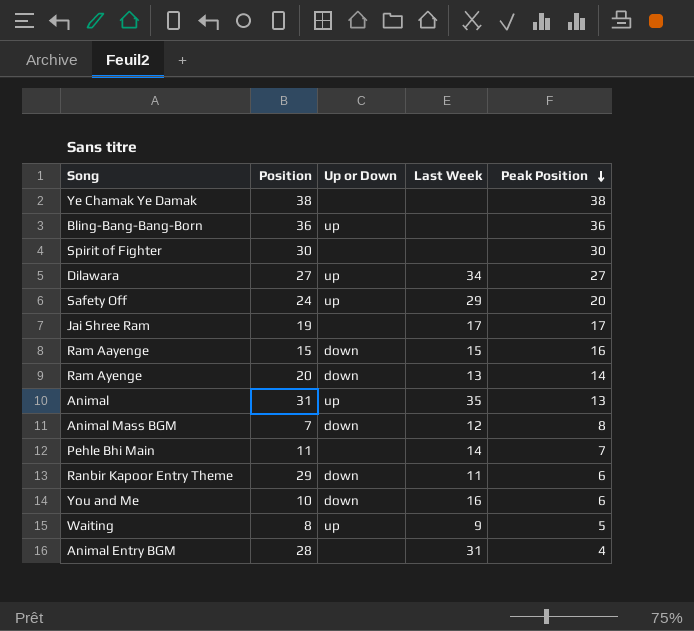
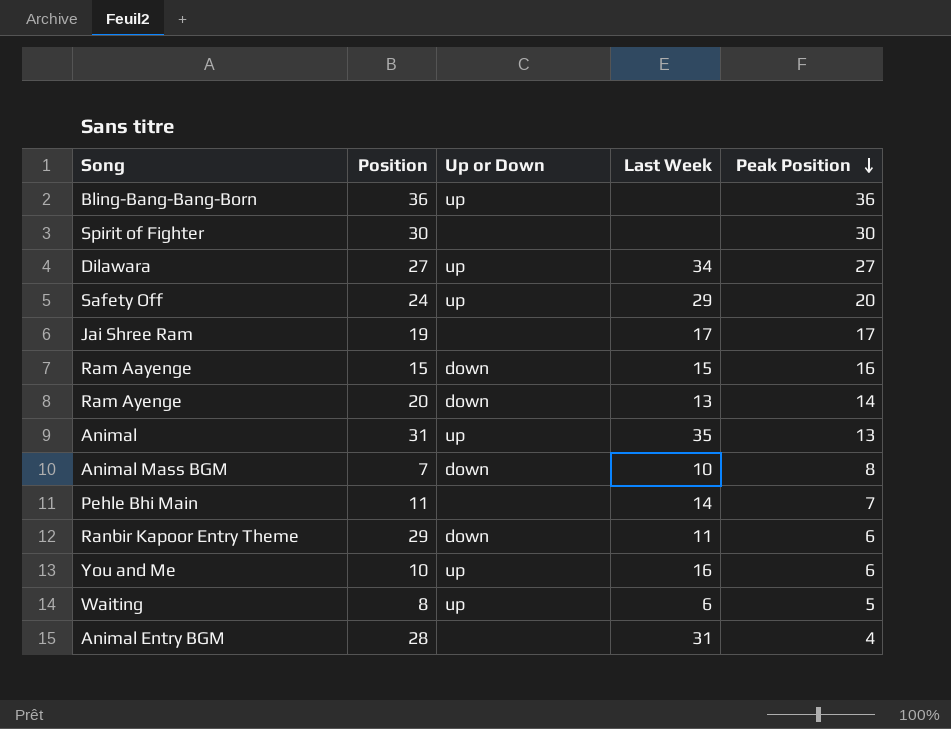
row Ye Chamak Ye Damak: 38 | none | none | 38 -> none
Animal Mass BGM | Last Week: 12 -> 10
You and Me | Up or Down: down -> up
Waiting | Last Week: 9 -> 6

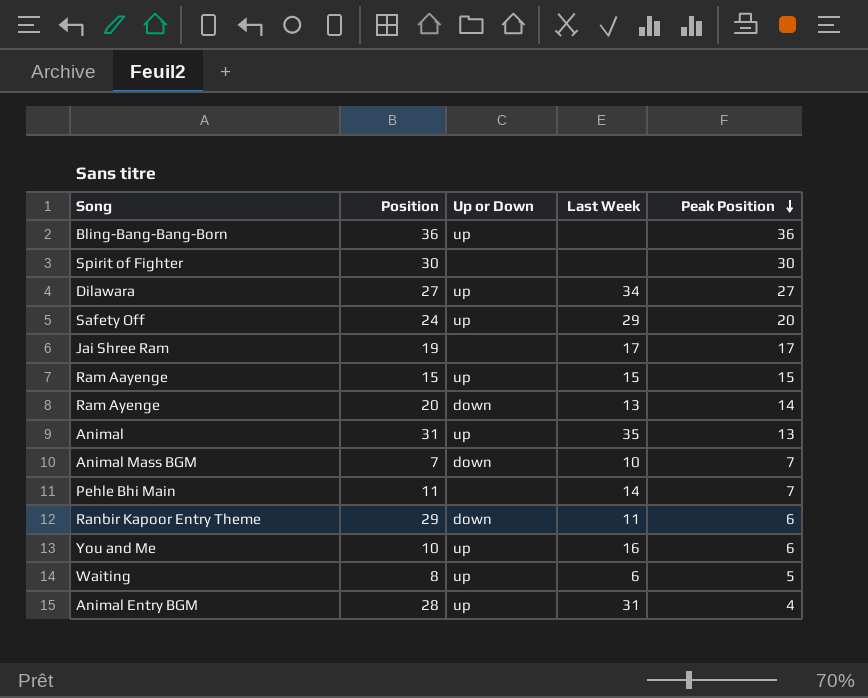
Ram Aayenge | Up or Down: down -> up
Ram Aayenge | Peak Position: 16 -> 15
Animal Mass BGM | Peak Position: 8 -> 7
Animal Entry BGM | Up or Down: none -> up

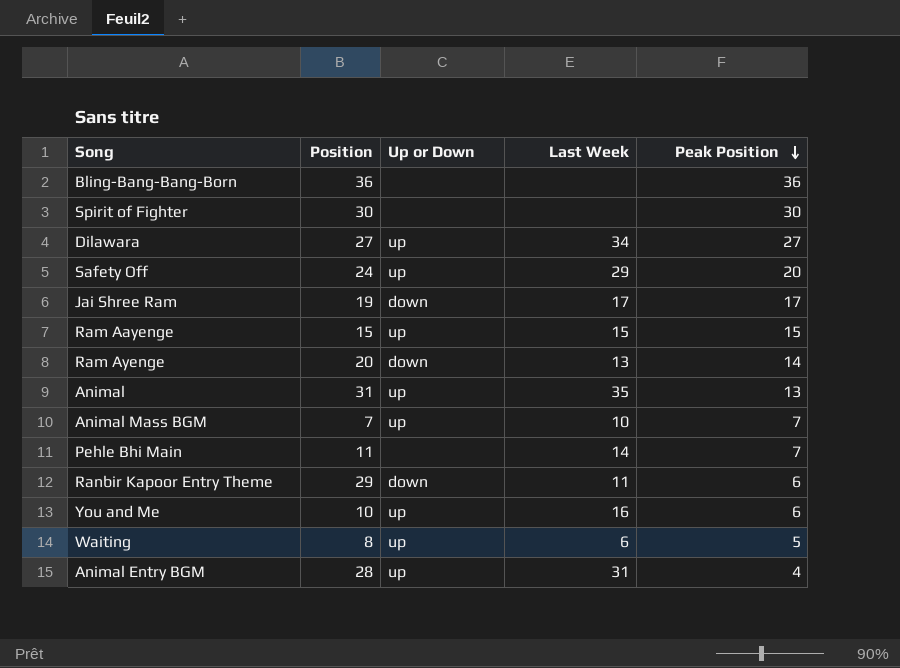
Bling-Bang-Bang-Born | Up or Down: up -> none
Jai Shree Ram | Up or Down: none -> down
Animal Mass BGM | Up or Down: down -> up

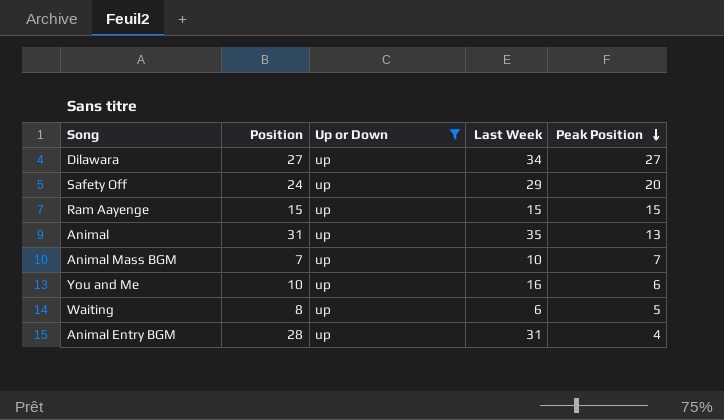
filter: none -> Up or Down = up

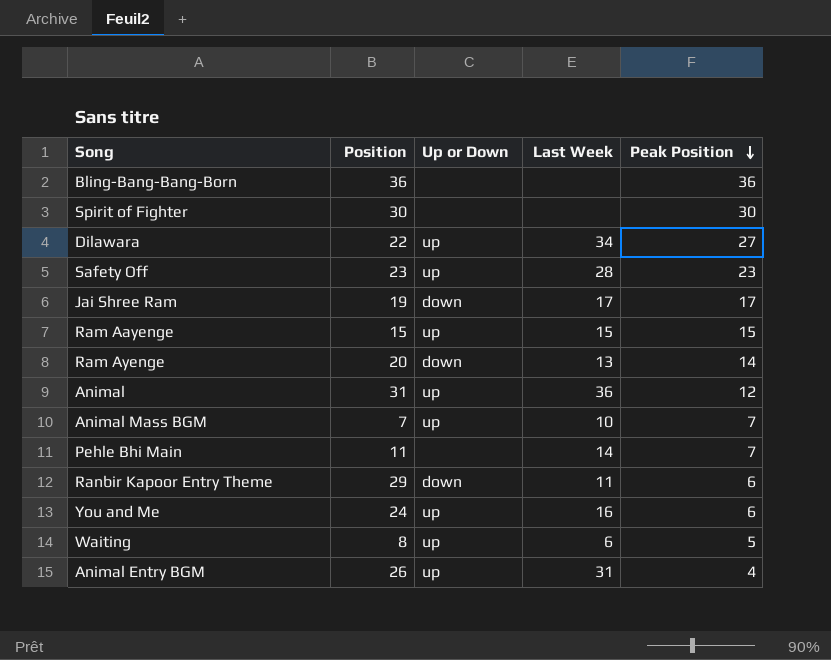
filter: Up or Down = up -> none
Dilawara | Position: 27 -> 22
Safety Off | Position: 24 -> 23
Safety Off | Last Week: 29 -> 28
Safety Off | Peak Position: 20 -> 23
Animal | Last Week: 35 -> 36
Animal | Peak Position: 13 -> 12
You and Me | Position: 10 -> 24
Animal Entry BGM | Position: 28 -> 26

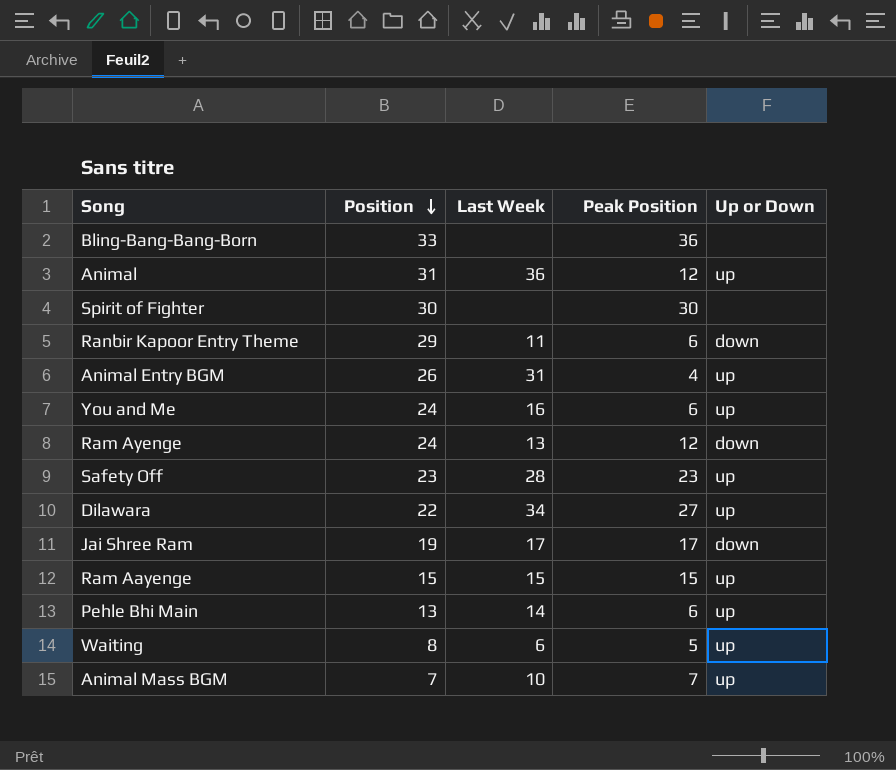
row order: Peak Position descending -> Position descending
column Up or Down | position: 3 -> 5
Bling-Bang-Bang-Born | Position: 36 -> 33
Ram Ayenge | Position: 20 -> 24
Ram Ayenge | Peak Position: 14 -> 12
Pehle Bhi Main | Position: 11 -> 13
Pehle Bhi Main | Peak Position: 7 -> 6
Pehle Bhi Main | Up or Down: none -> up

